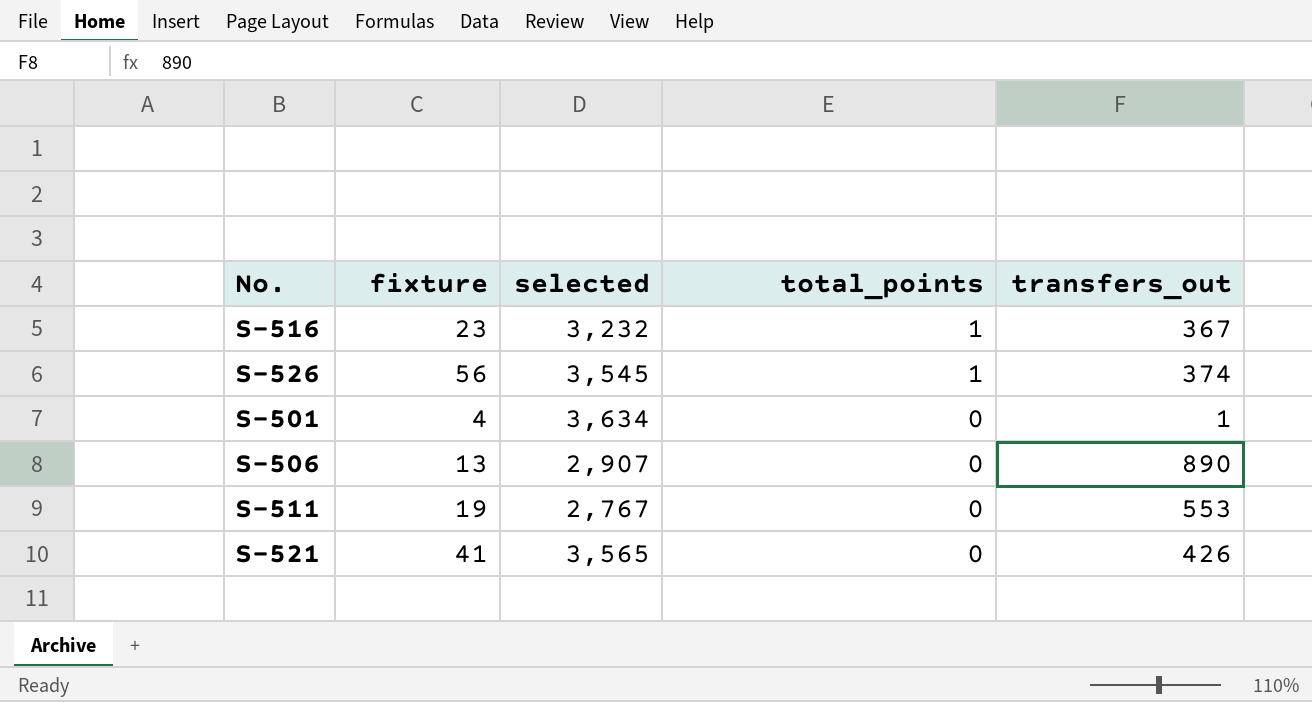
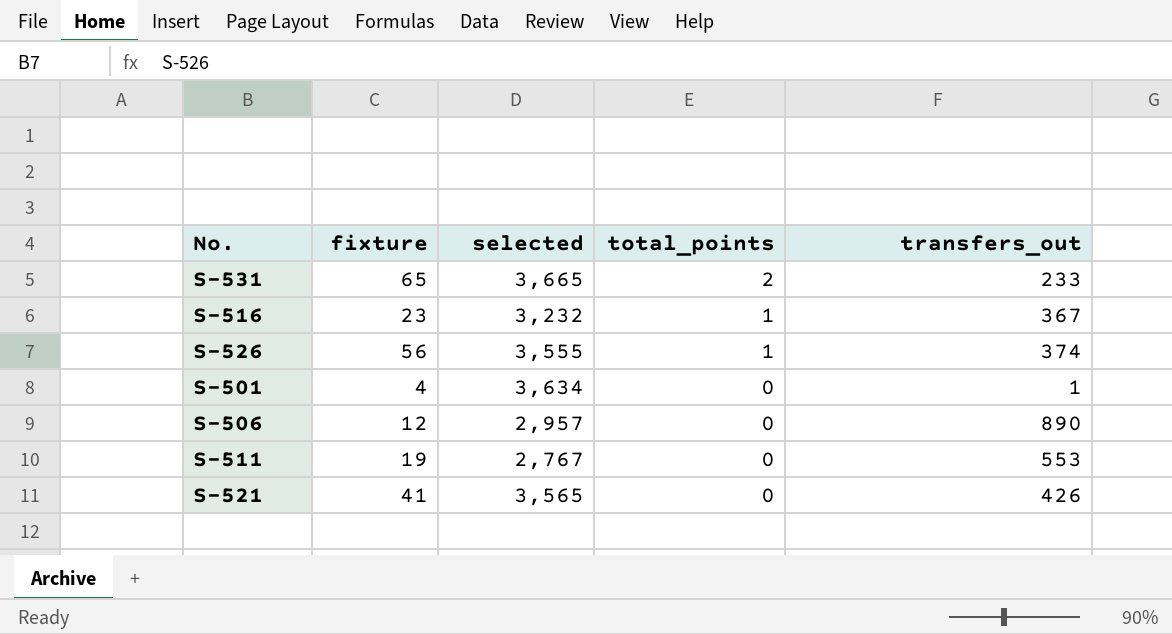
row S-531: none -> 65 | 3,665 | 2 | 233
S-526 | selected: 3,545 -> 3,555
S-506 | fixture: 13 -> 12
S-506 | selected: 2,907 -> 2,957

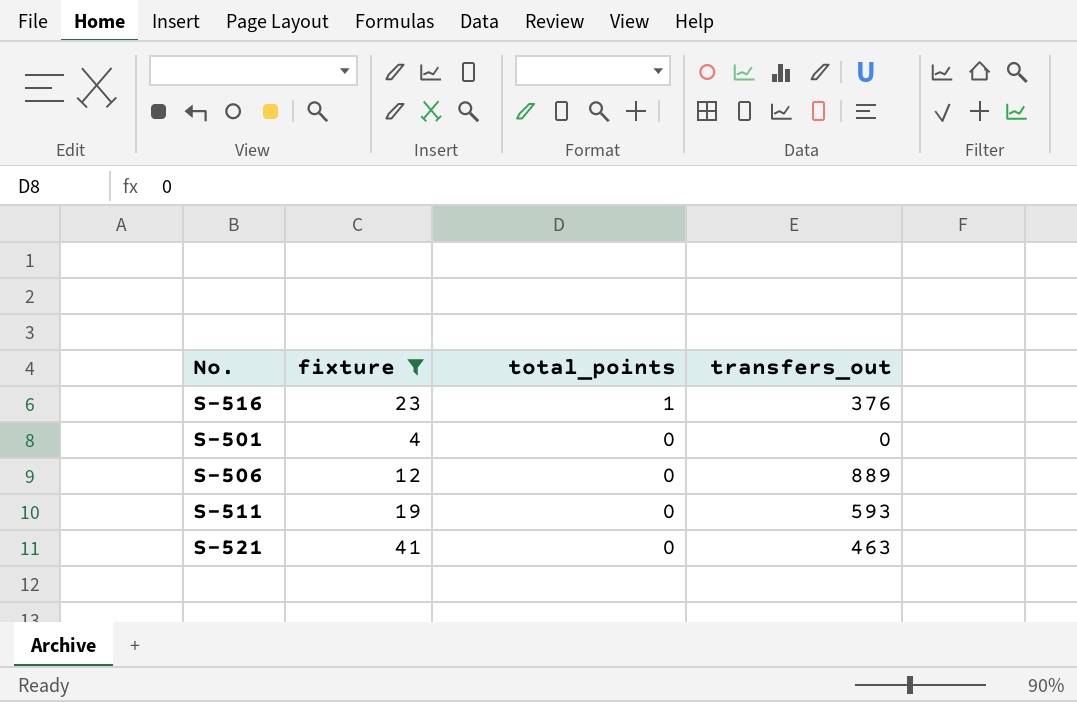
filter: none -> fixture <= 41
column selected | position: 3 -> none
S-516 | transfers_out: 367 -> 376
S-501 | transfers_out: 1 -> 0
S-506 | transfers_out: 890 -> 889
S-511 | transfers_out: 553 -> 593
S-521 | transfers_out: 426 -> 463

